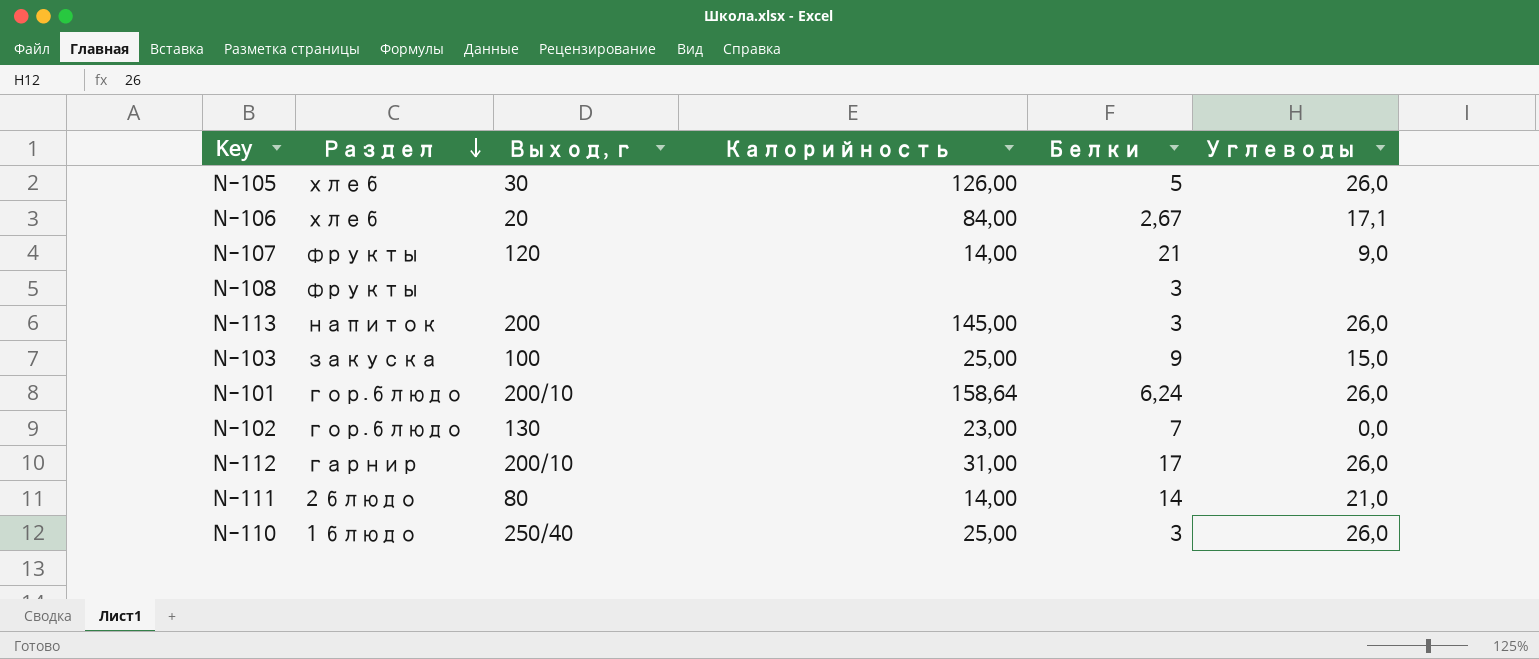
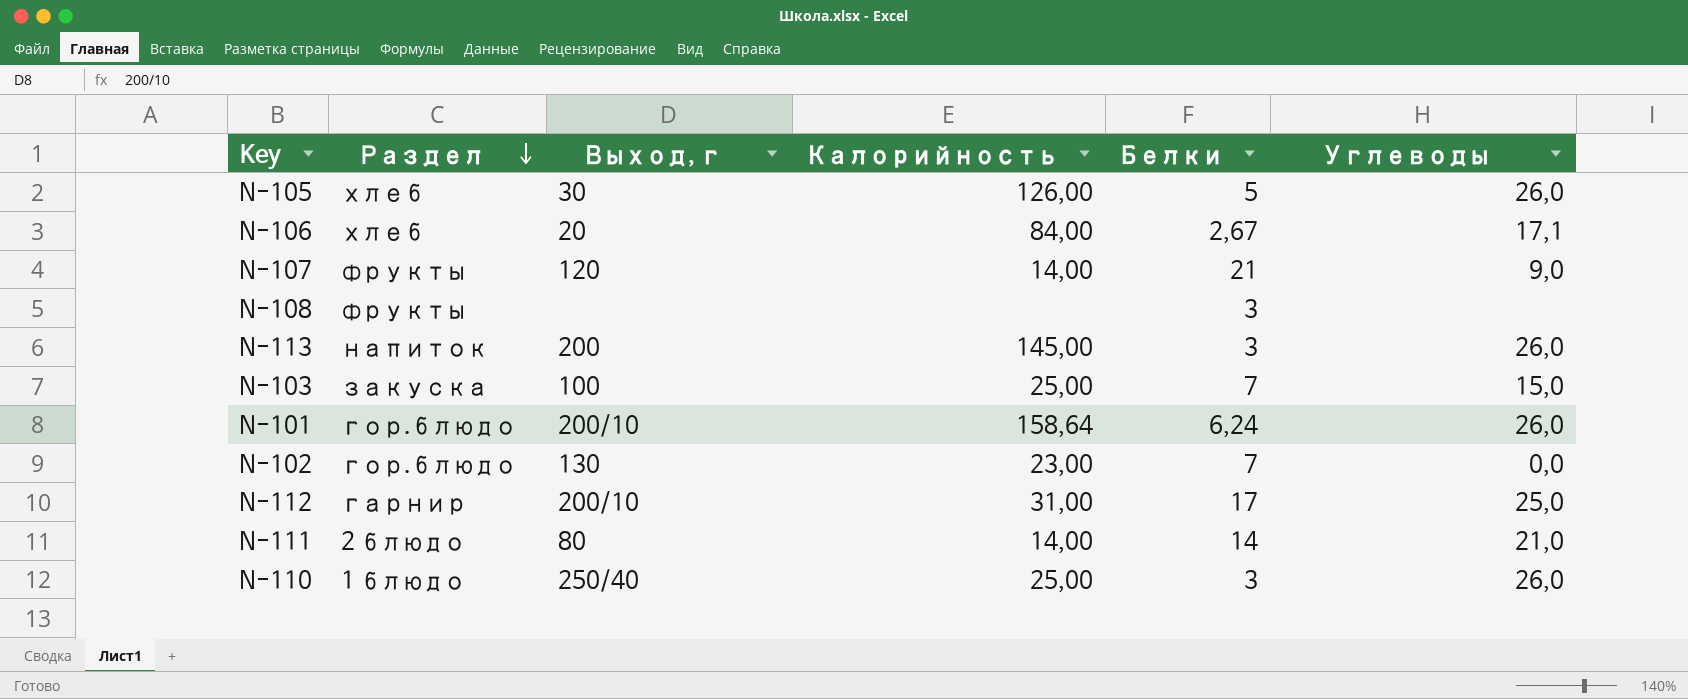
N-103 | Белки: 9 -> 7
N-112 | Углеводы: 26,0 -> 25,0

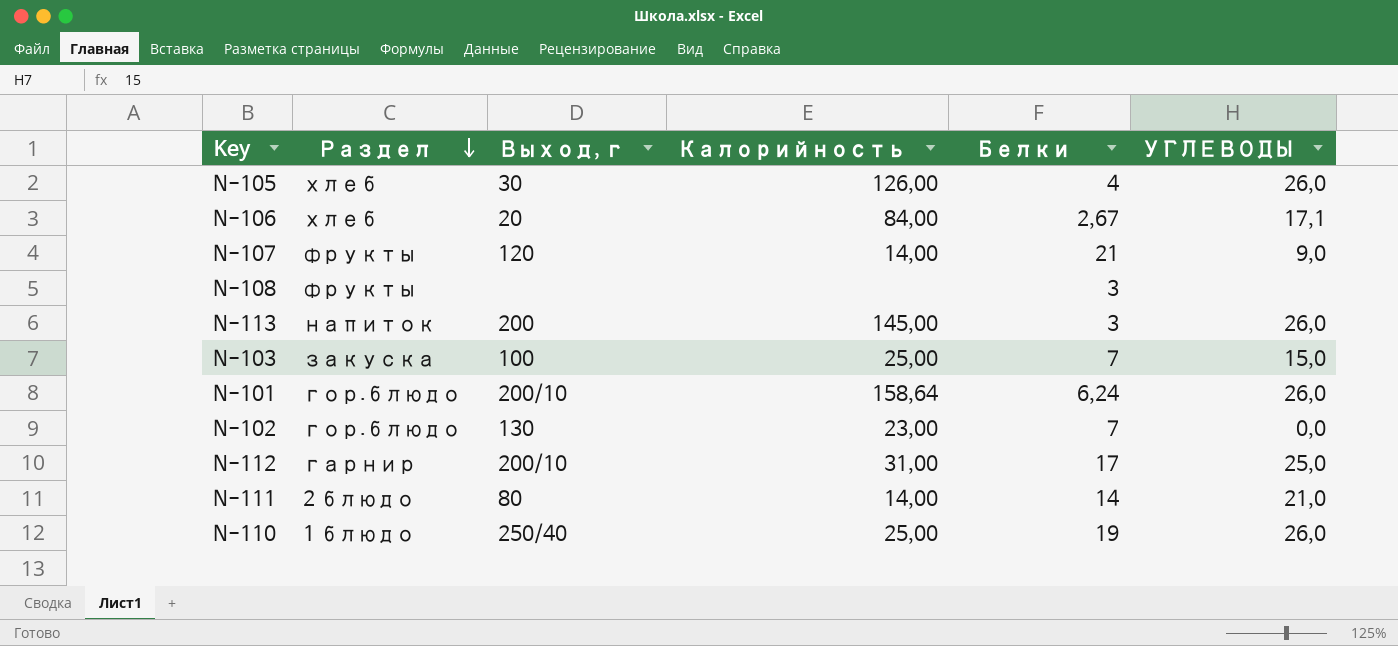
column name: Углеводы -> УГЛЕВОДЫ
N-105 | Белки: 5 -> 4
N-110 | Белки: 3 -> 19

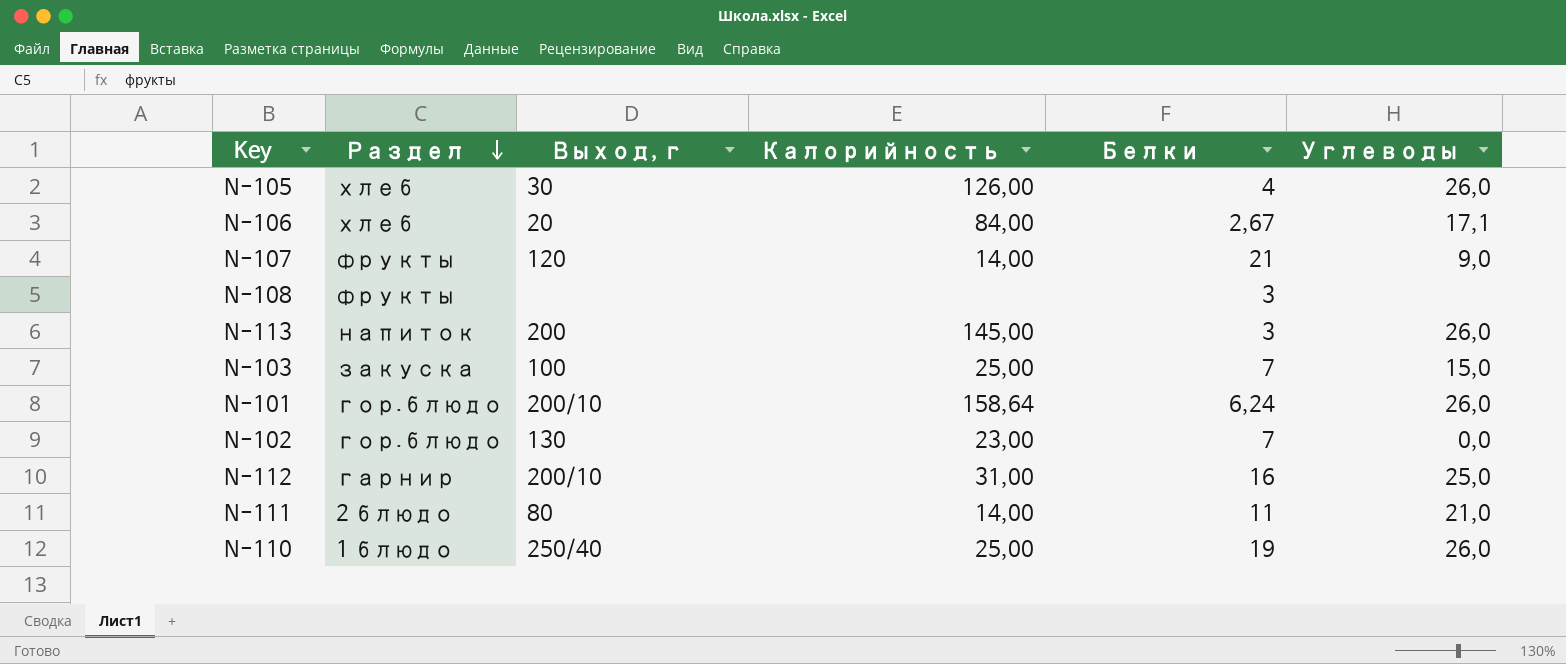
column name: УГЛЕВОДЫ -> Углеводы
N-112 | Белки: 17 -> 16
N-111 | Белки: 14 -> 11

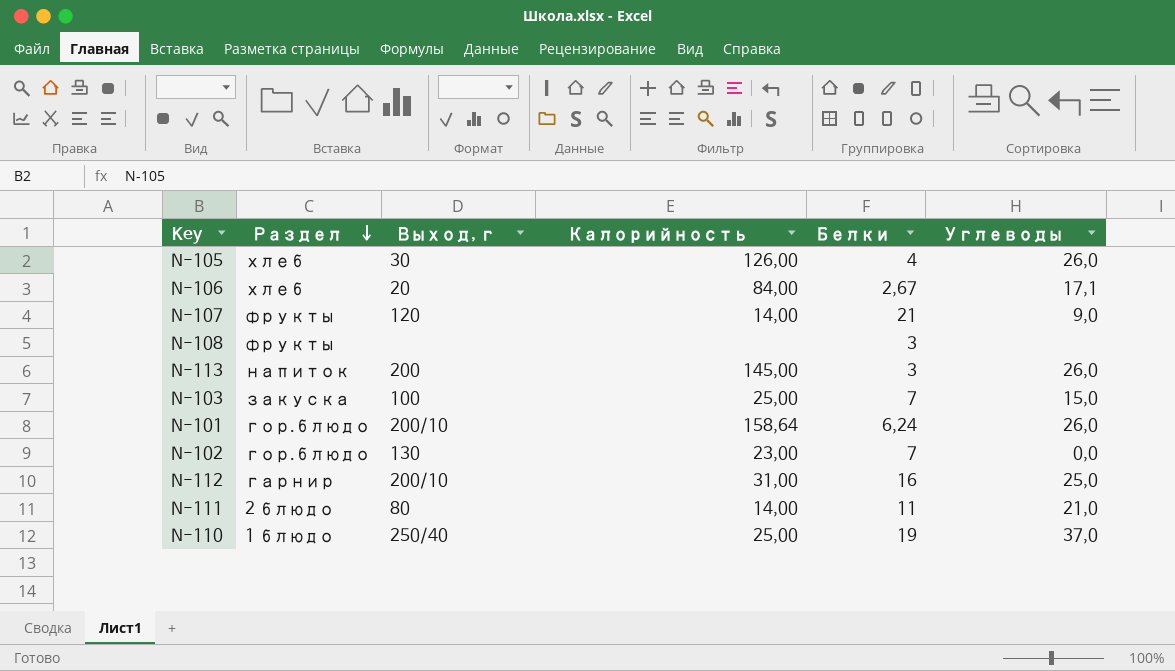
N-110 | Углеводы: 26,0 -> 37,0

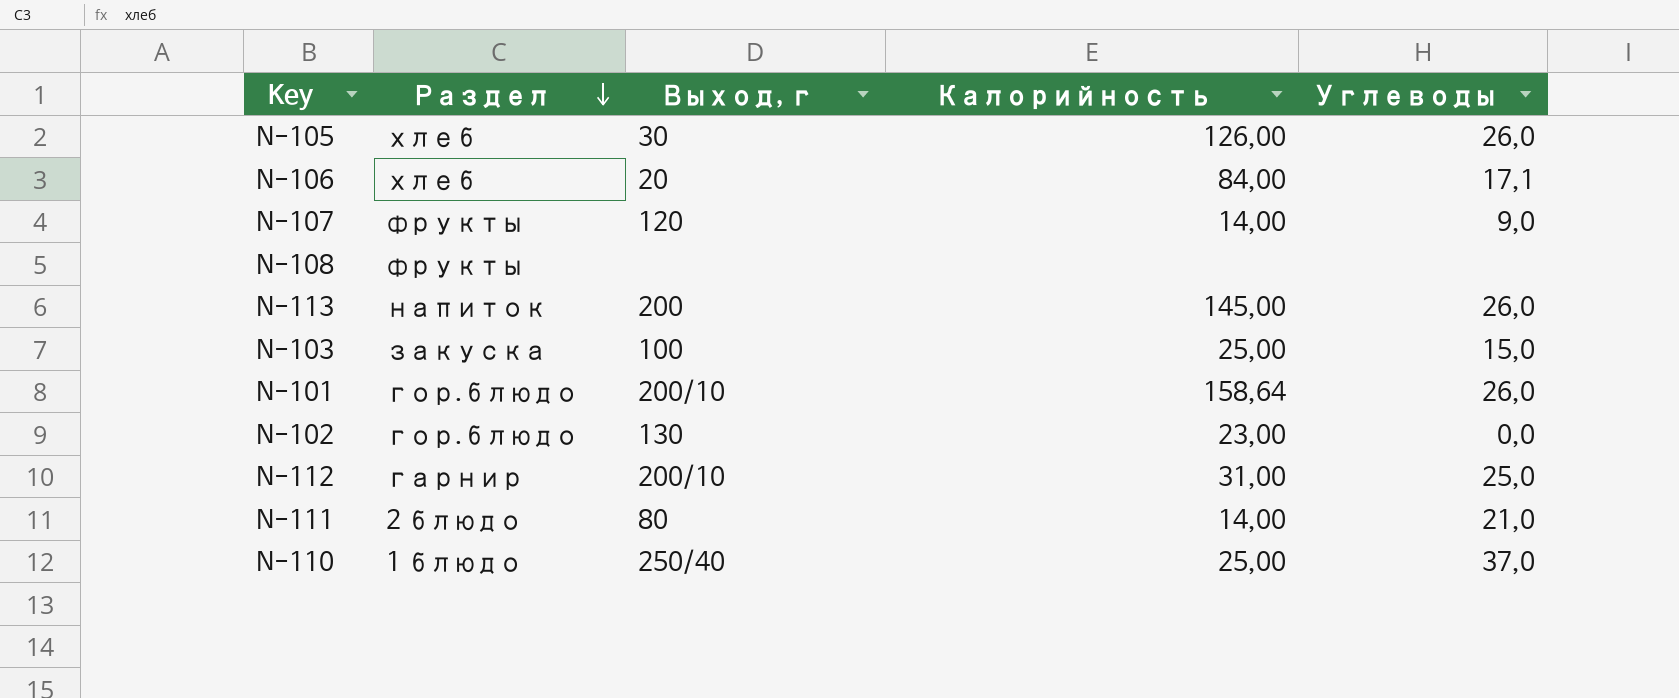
column Белки | position: 5 -> none

